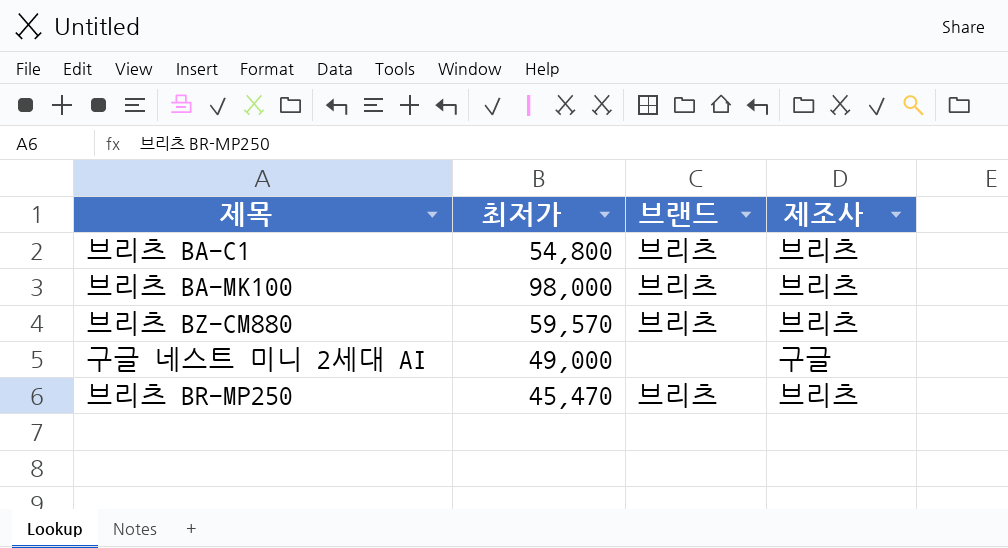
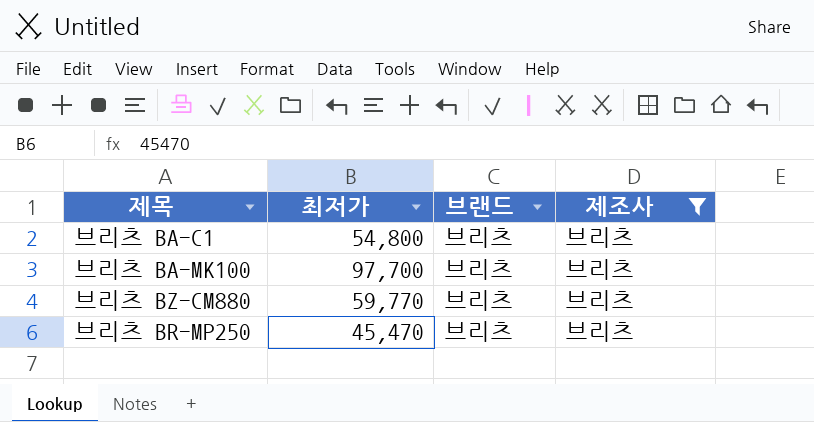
filter: none -> 제조사 = 브리츠
브리츠 BA-MK100 | 최저가: 98,000 -> 97,700
브리츠 BZ-CM880 | 최저가: 59,570 -> 59,770

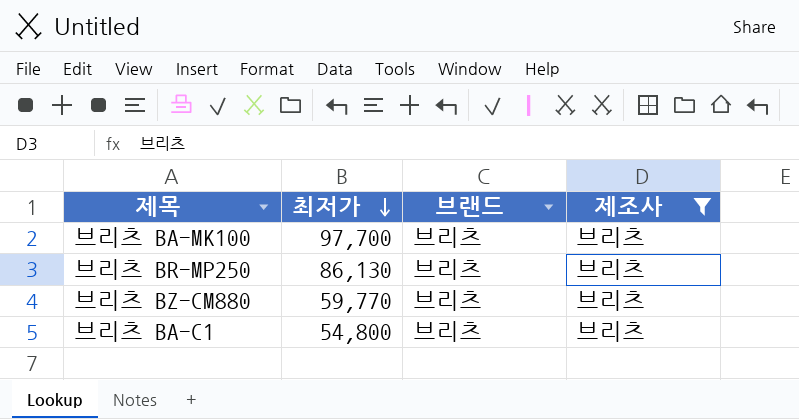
row order: none -> 최저가 descending
브리츠 BR-MP250 | 최저가: 45,470 -> 86,130

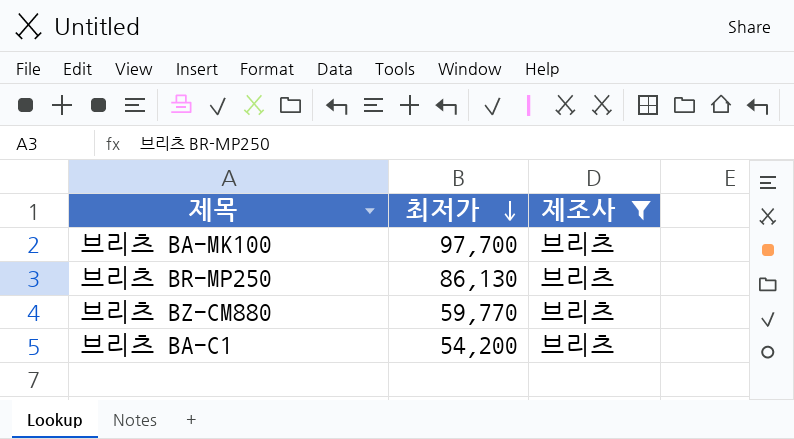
column 브랜드 | position: 3 -> none
브리츠 BA-C1 | 최저가: 54,800 -> 54,200

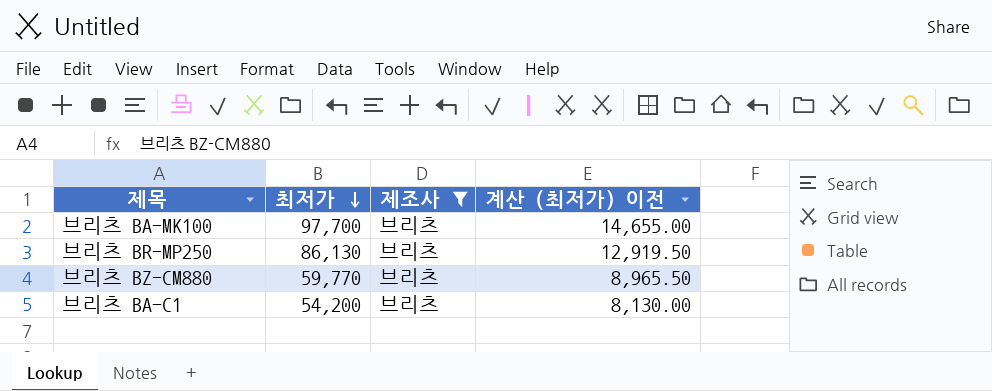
column 계산 (최저가) 이전 | formula: none -> [최저가] * 0.15

